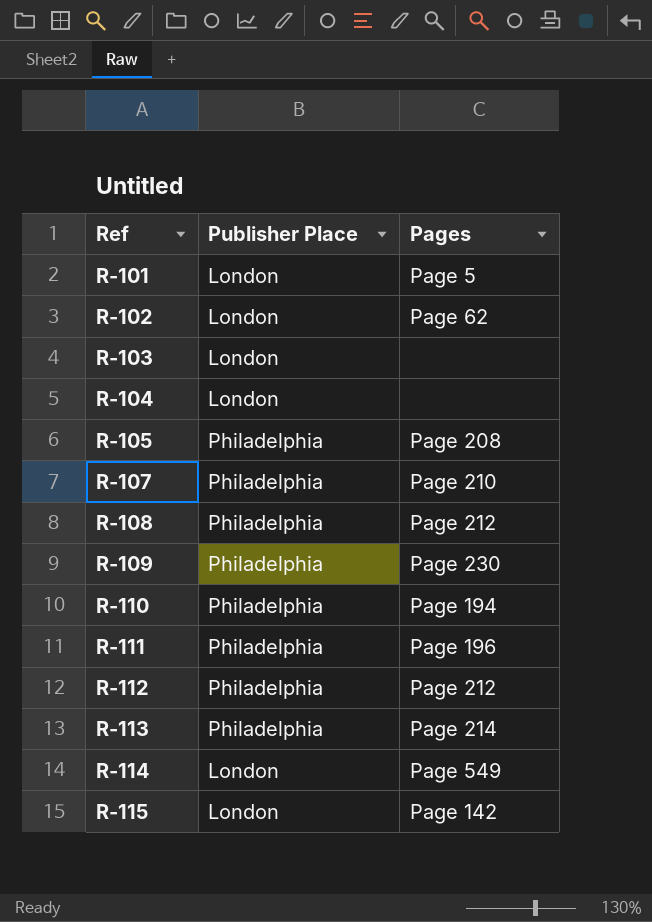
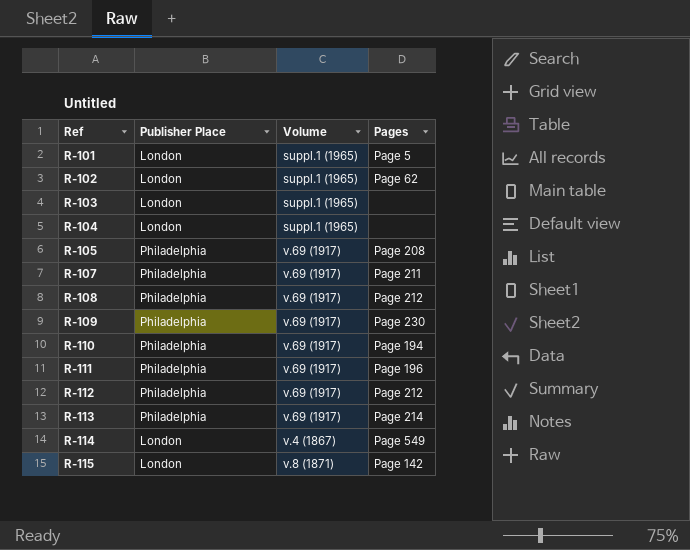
column Volume | position: none -> 3
R-107 | Pages: Page 210 -> Page 211

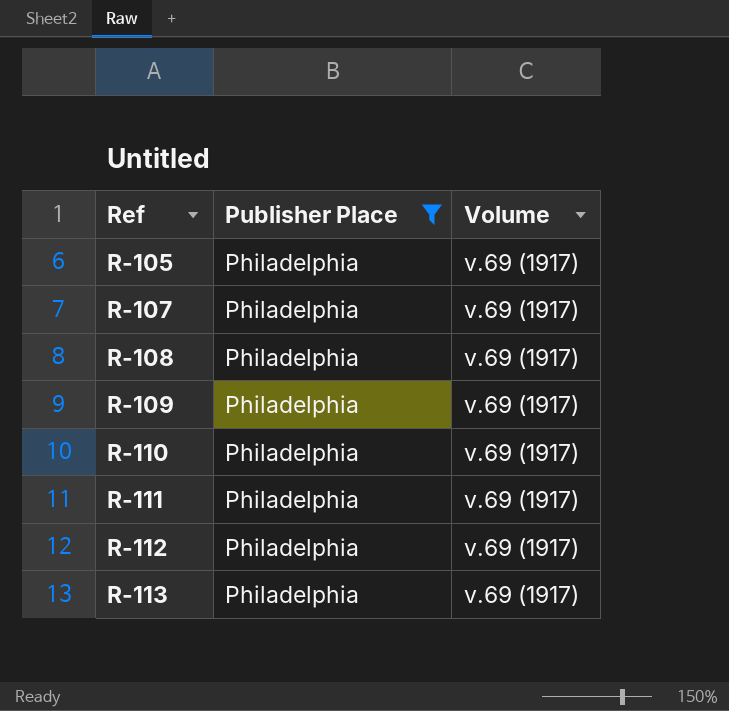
filter: none -> Publisher Place = Philadelphia
column Pages | position: 4 -> none

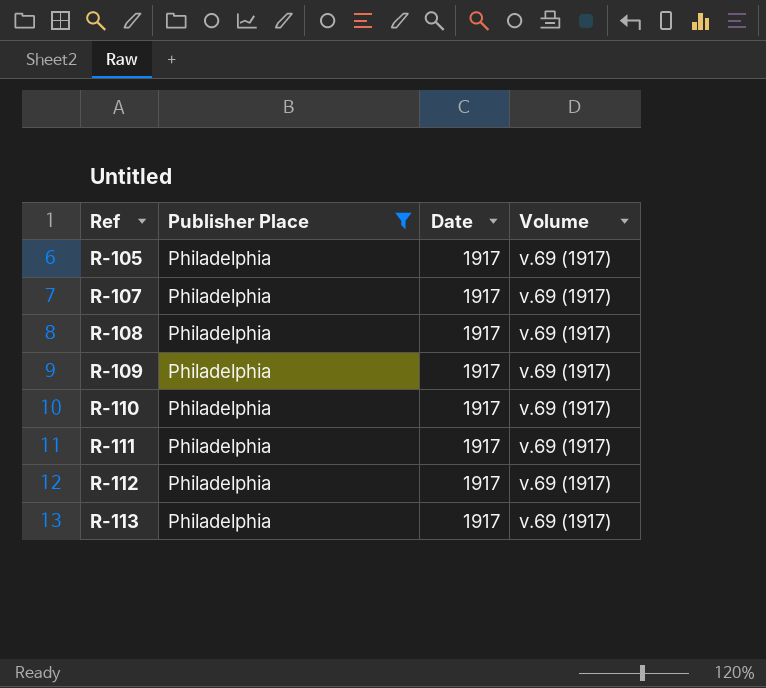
column Date | position: none -> 3

